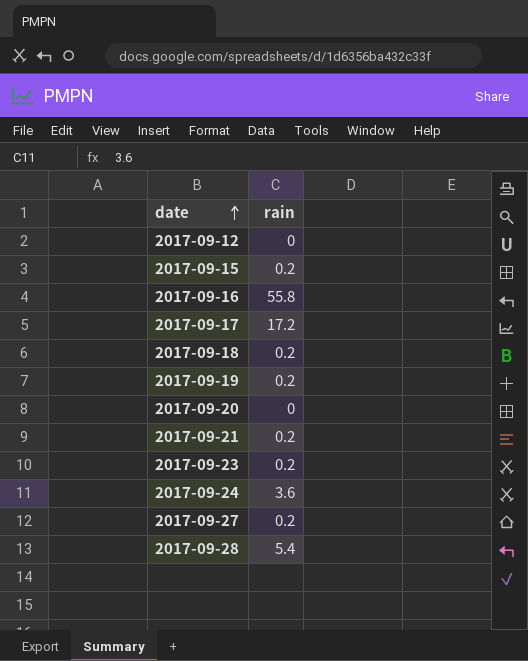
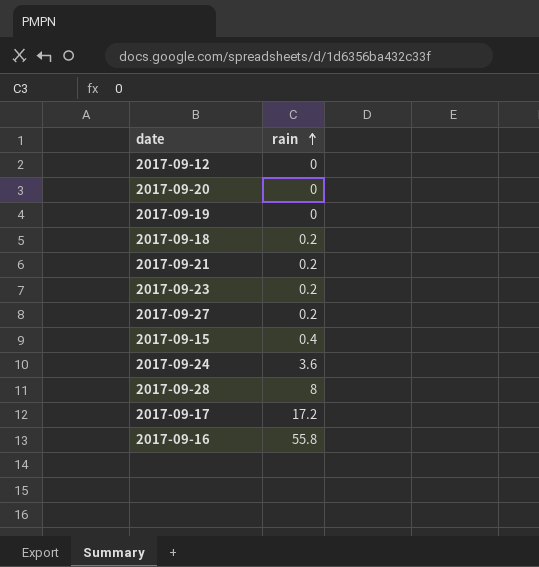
row order: date ascending -> rain ascending
2017-09-19 | rain: 0.2 -> 0
2017-09-15 | rain: 0.2 -> 0.4
2017-09-28 | rain: 5.4 -> 8

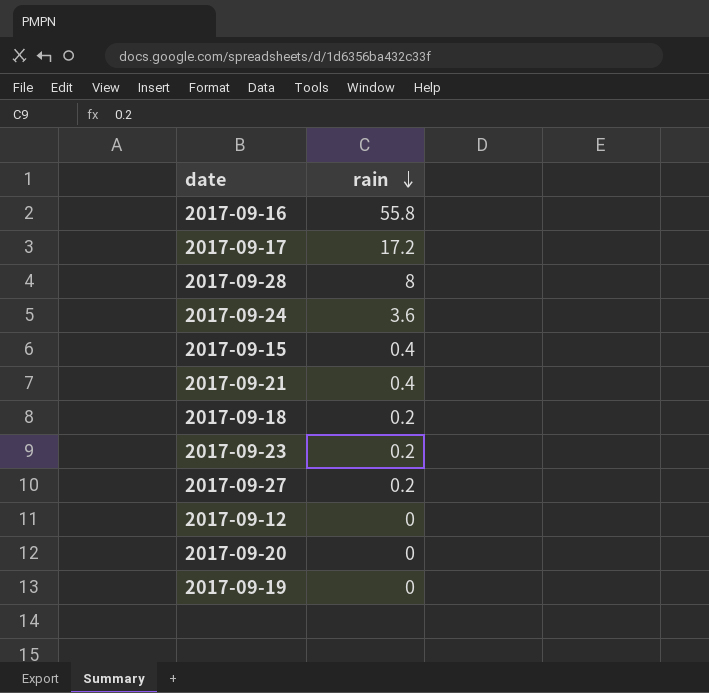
row order: rain ascending -> rain descending
2017-09-21 | rain: 0.2 -> 0.4

